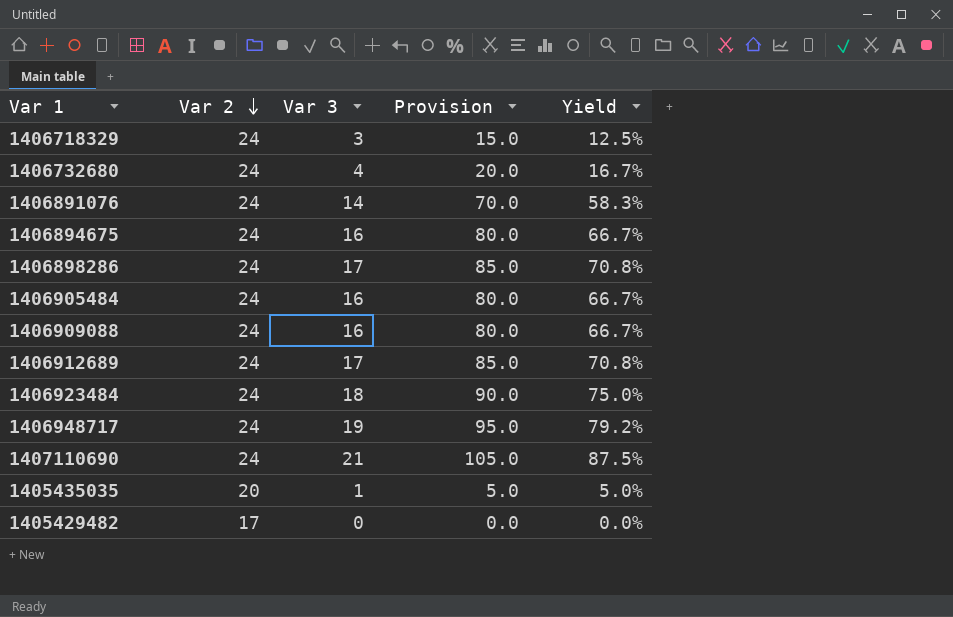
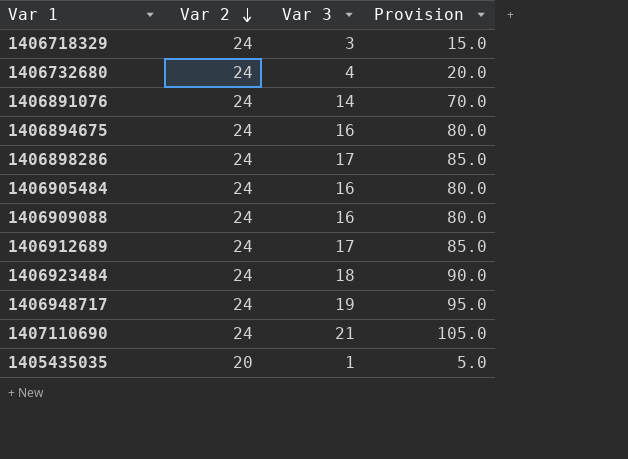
column Yield | formula: [Var 3] / [Var 2] -> none
row 1405429482: 17 | 0 | 0.0 | 0.0% -> none

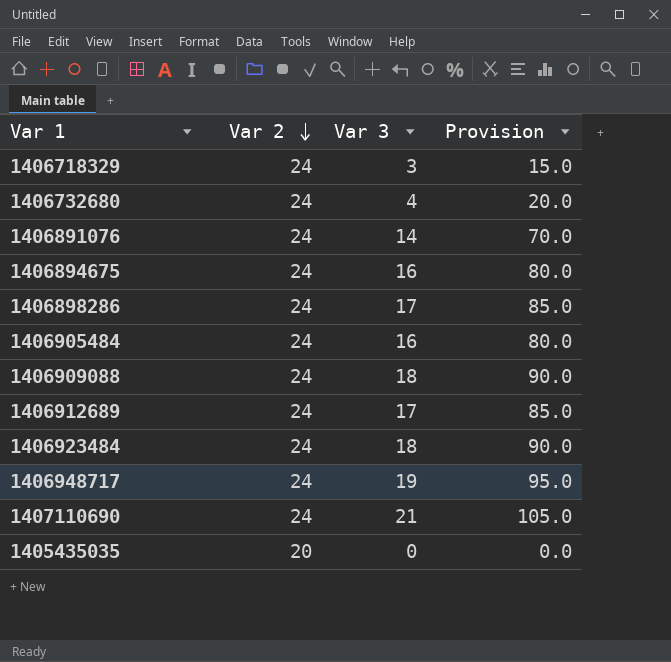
1406909088 | Var 3: 16 -> 18
1406909088 | Provision: 80.0 -> 90.0
1405435035 | Var 3: 1 -> 0
1405435035 | Provision: 5.0 -> 0.0

